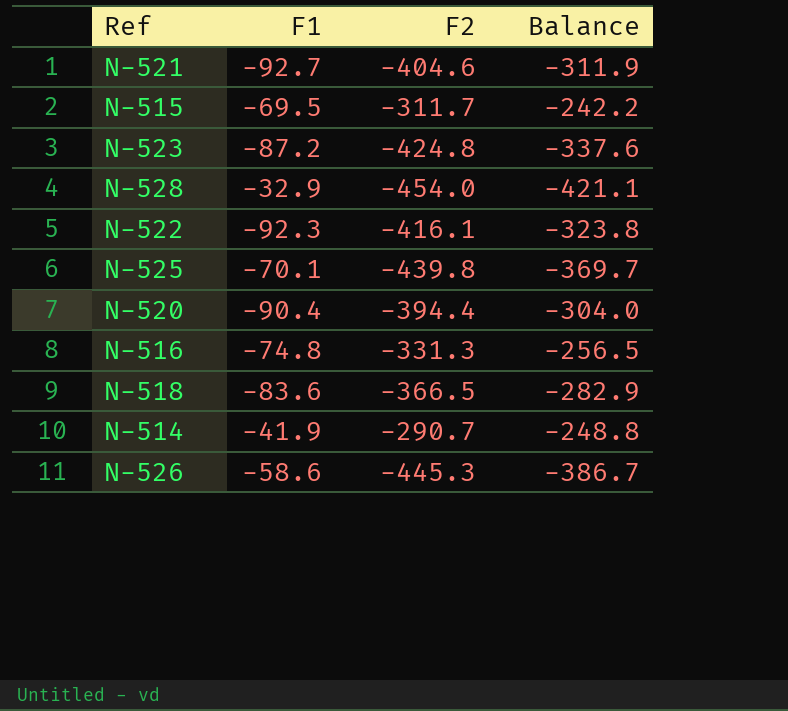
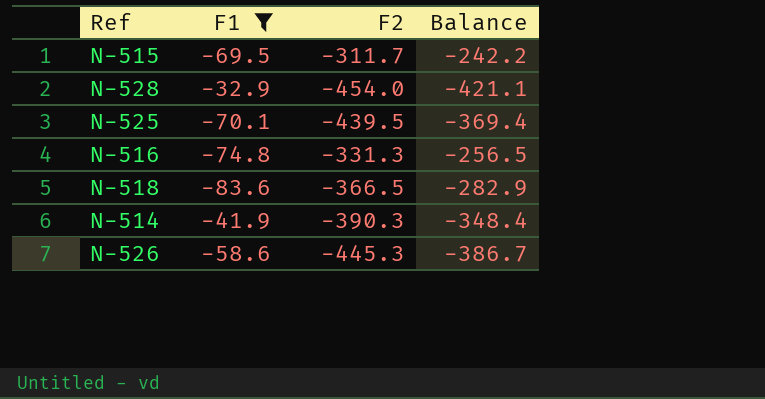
filter: none -> F1 >= -83.6
N-525 | F2: -439.8 -> -439.5
N-525 | Balance: -369.7 -> -369.4
N-514 | F2: -290.7 -> -390.3
N-514 | Balance: -248.8 -> -348.4

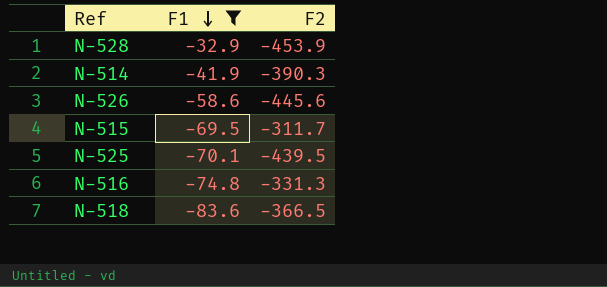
row order: none -> F1 descending
column Balance | formula: [F2] - [F1] -> none
N-528 | F2: -454.0 -> -453.9
N-526 | F2: -445.3 -> -445.6

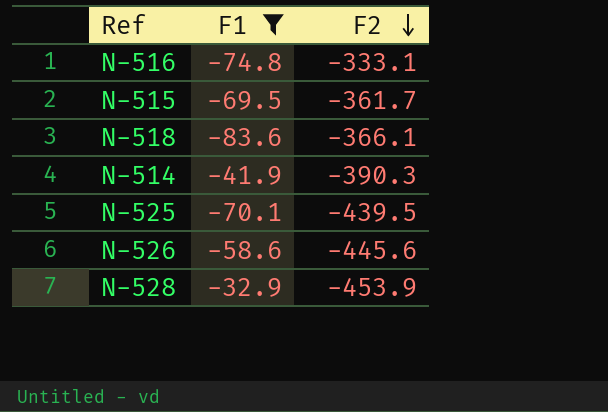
row order: F1 descending -> F2 descending
N-516 | F2: -331.3 -> -333.1
N-515 | F2: -311.7 -> -361.7
N-518 | F2: -366.5 -> -366.1

